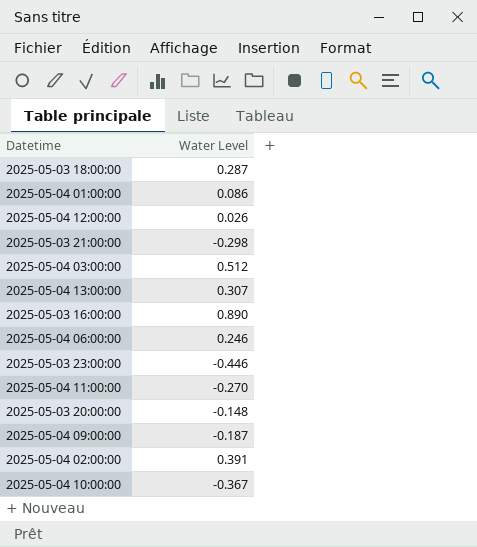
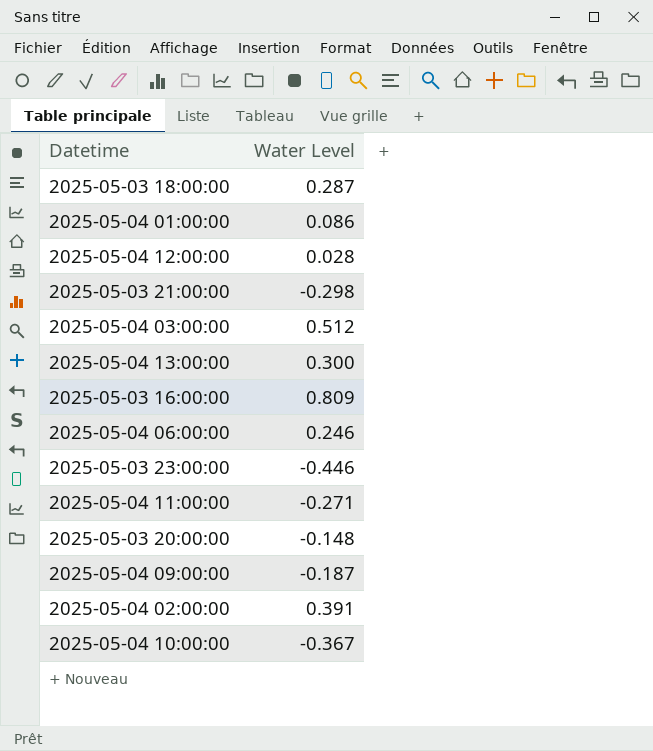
2025-05-04 12:00:00 | Water Level: 0.026 -> 0.028
2025-05-04 13:00:00 | Water Level: 0.307 -> 0.300
2025-05-03 16:00:00 | Water Level: 0.890 -> 0.809
2025-05-04 11:00:00 | Water Level: -0.270 -> -0.271

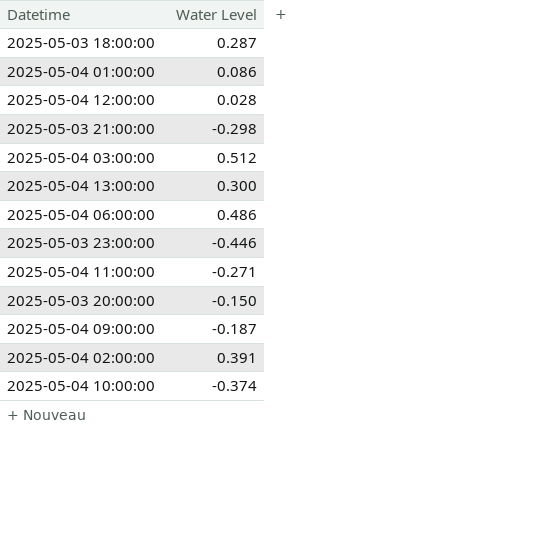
row 2025-05-03 16:00:00: 0.809 -> none
2025-05-04 06:00:00 | Water Level: 0.246 -> 0.486
2025-05-03 20:00:00 | Water Level: -0.148 -> -0.150
2025-05-04 10:00:00 | Water Level: -0.367 -> -0.374

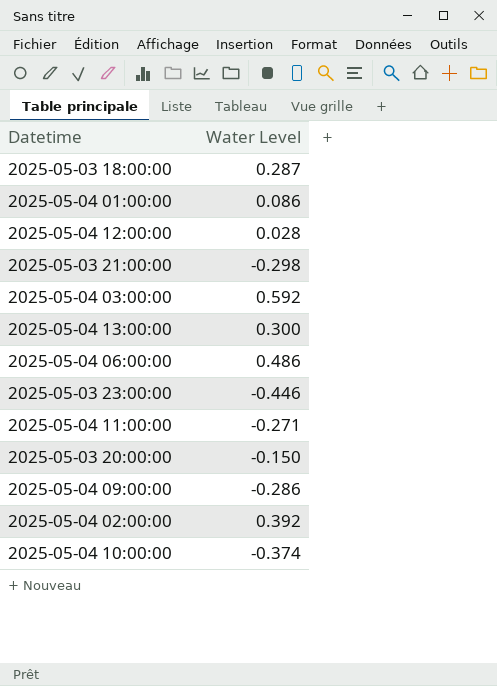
2025-05-04 03:00:00 | Water Level: 0.512 -> 0.592
2025-05-04 09:00:00 | Water Level: -0.187 -> -0.286
2025-05-04 02:00:00 | Water Level: 0.391 -> 0.392

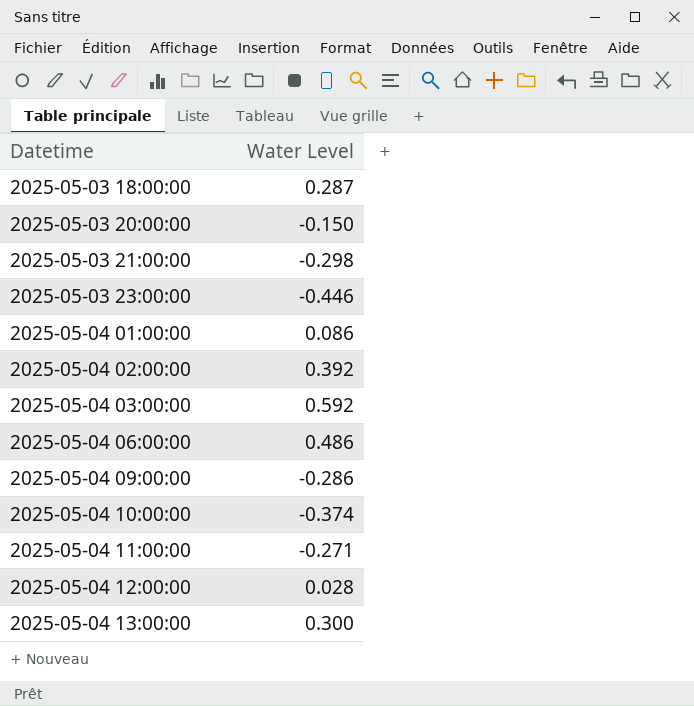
row order: none -> Datetime ascending

